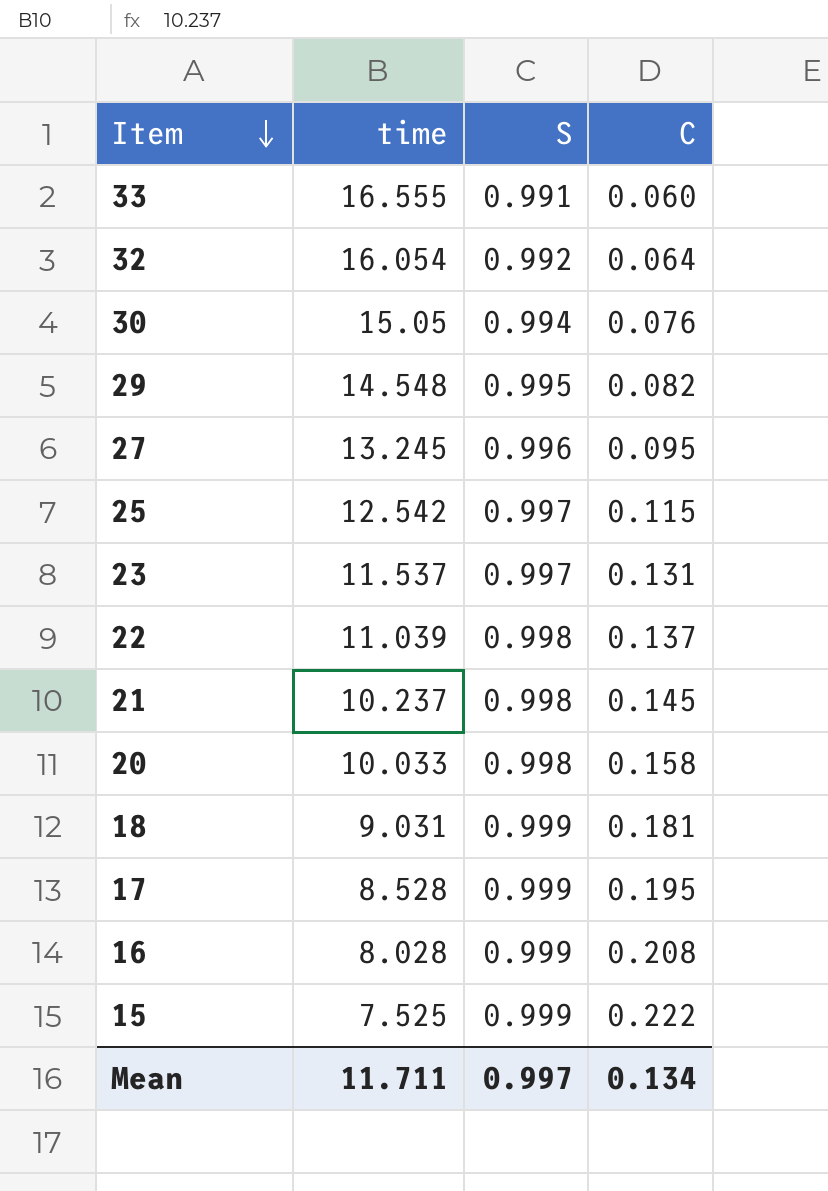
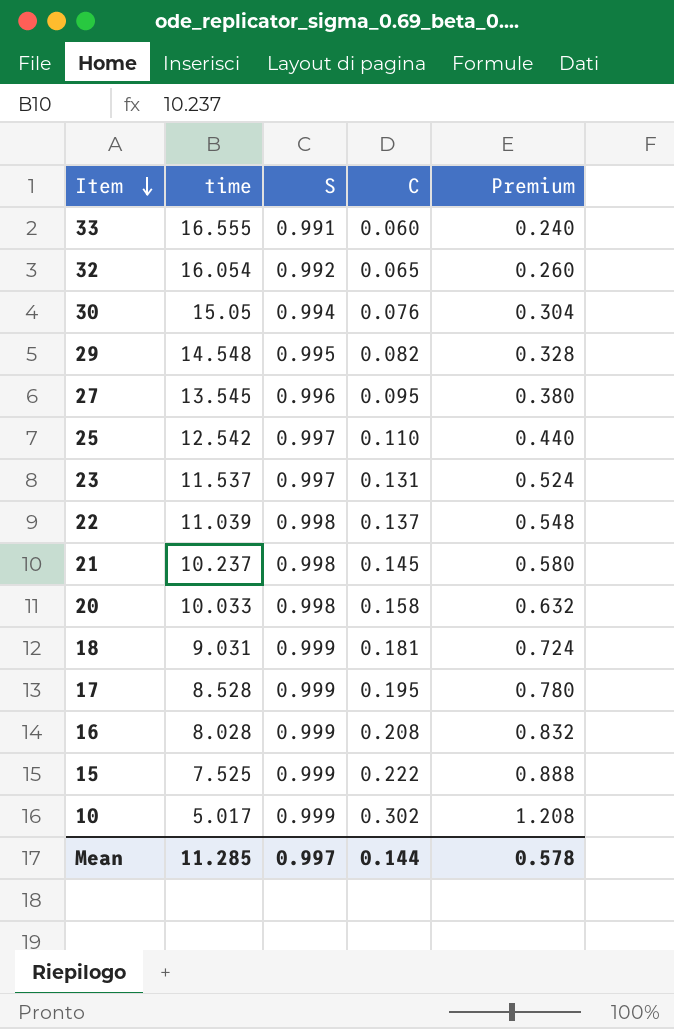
column Premium | formula: none -> [C] * 4
32 | C: 0.064 -> 0.065
27 | time: 13.245 -> 13.545
25 | C: 0.115 -> 0.110
row 10: none -> 5.017 | 0.999 | 0.302 | 1.208
Mean | time: 11.711 -> 11.285
Mean | C: 0.134 -> 0.144

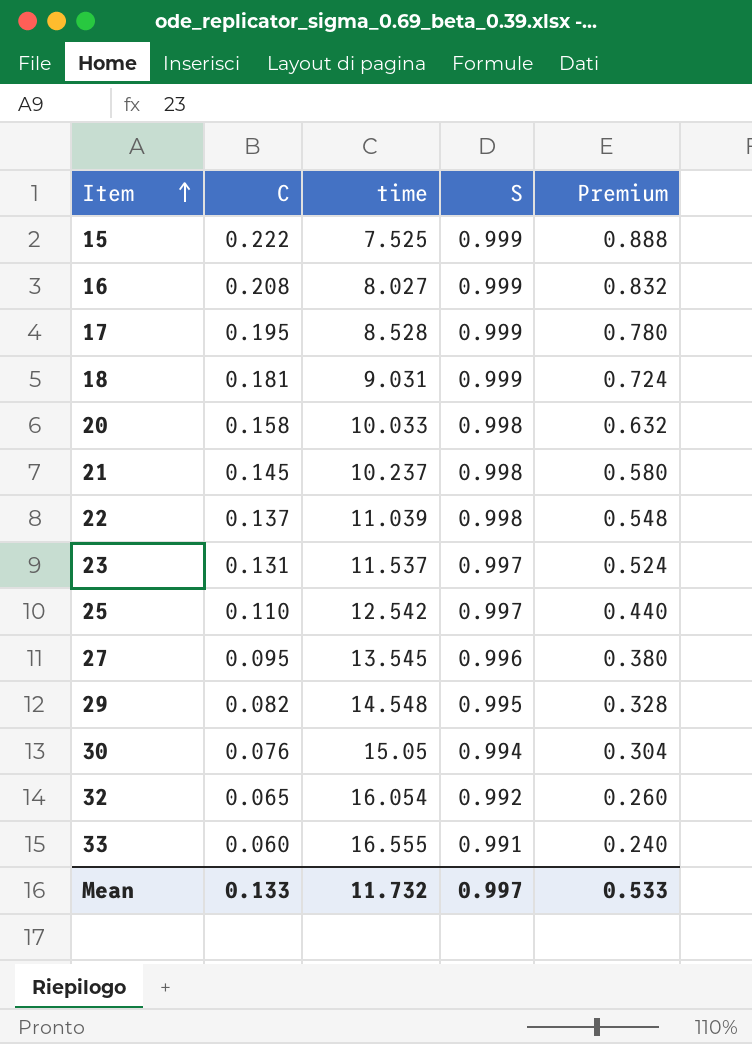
row order: Item descending -> Item ascending
column C | position: 4 -> 2
row 10: 5.017 | 0.999 | 0.302 | 1.208 -> none
16 | time: 8.028 -> 8.027
Mean | C: 0.144 -> 0.133
Mean | time: 11.285 -> 11.732
Mean | Premium: 0.578 -> 0.533

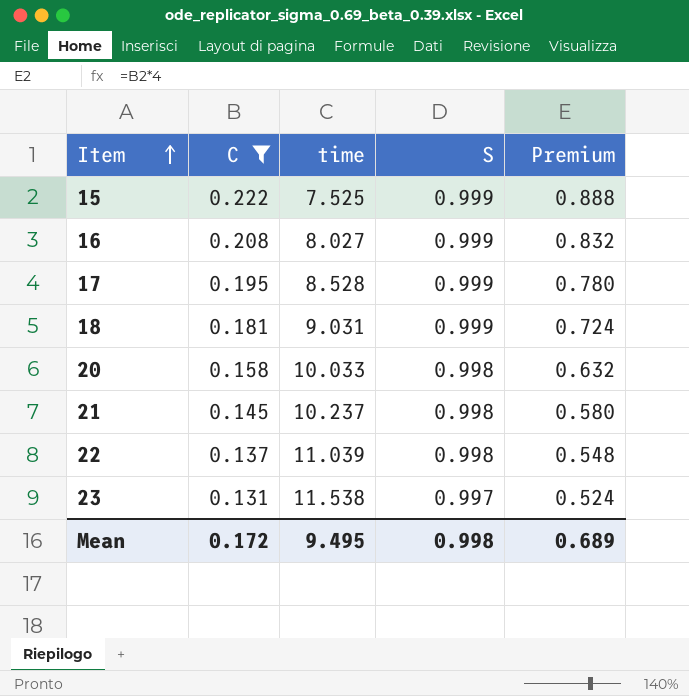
filter: none -> C >= 0.131
23 | time: 11.537 -> 11.538
Mean | C: 0.133 -> 0.172
Mean | time: 11.732 -> 9.495
Mean | S: 0.997 -> 0.998
Mean | Premium: 0.533 -> 0.689

